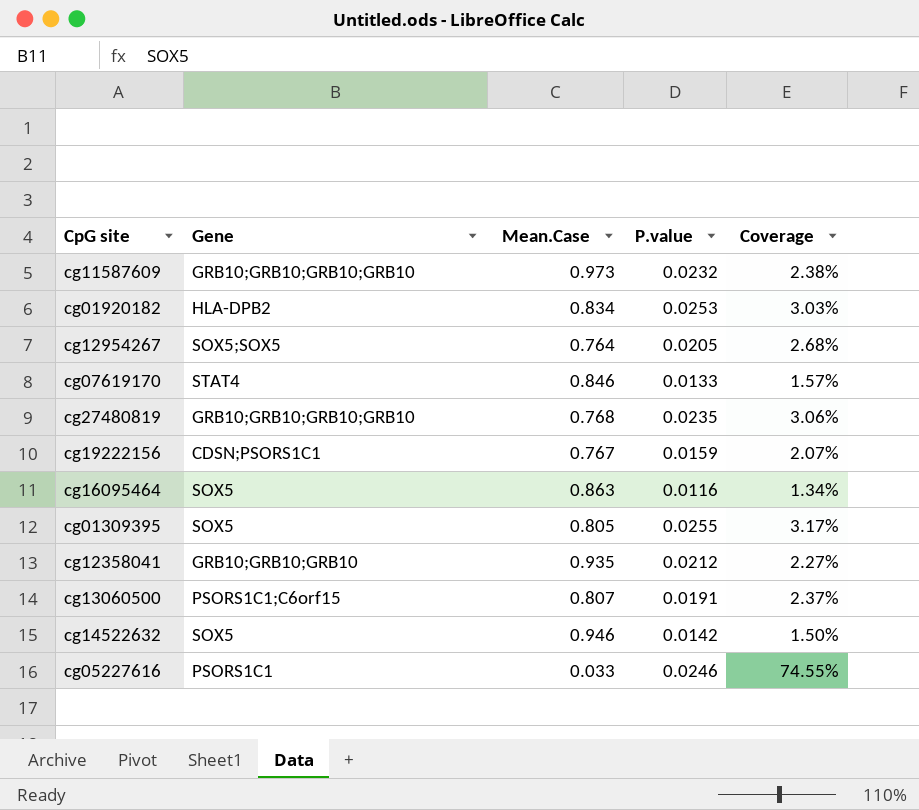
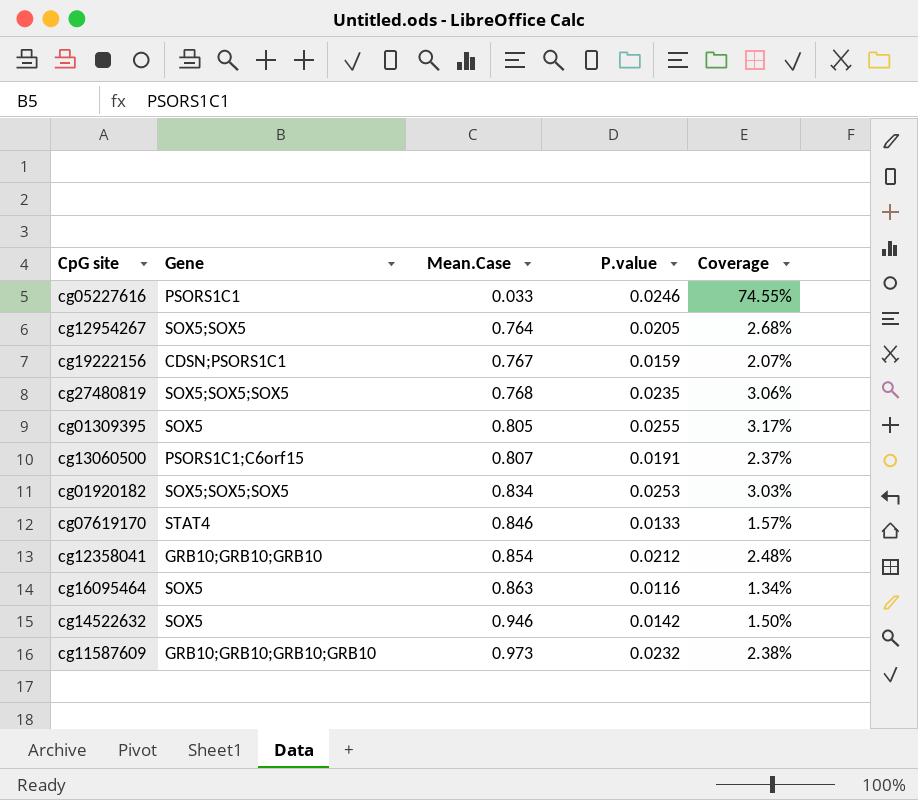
row order: none -> Mean.Case ascending
cg27480819 | Gene: GRB10;GRB10;GRB10;GRB10 -> SOX5;SOX5;SOX5
cg01920182 | Gene: HLA-DPB2 -> SOX5;SOX5;SOX5
cg12358041 | Mean.Case: 0.935 -> 0.854
cg12358041 | Coverage: 2.27% -> 2.48%

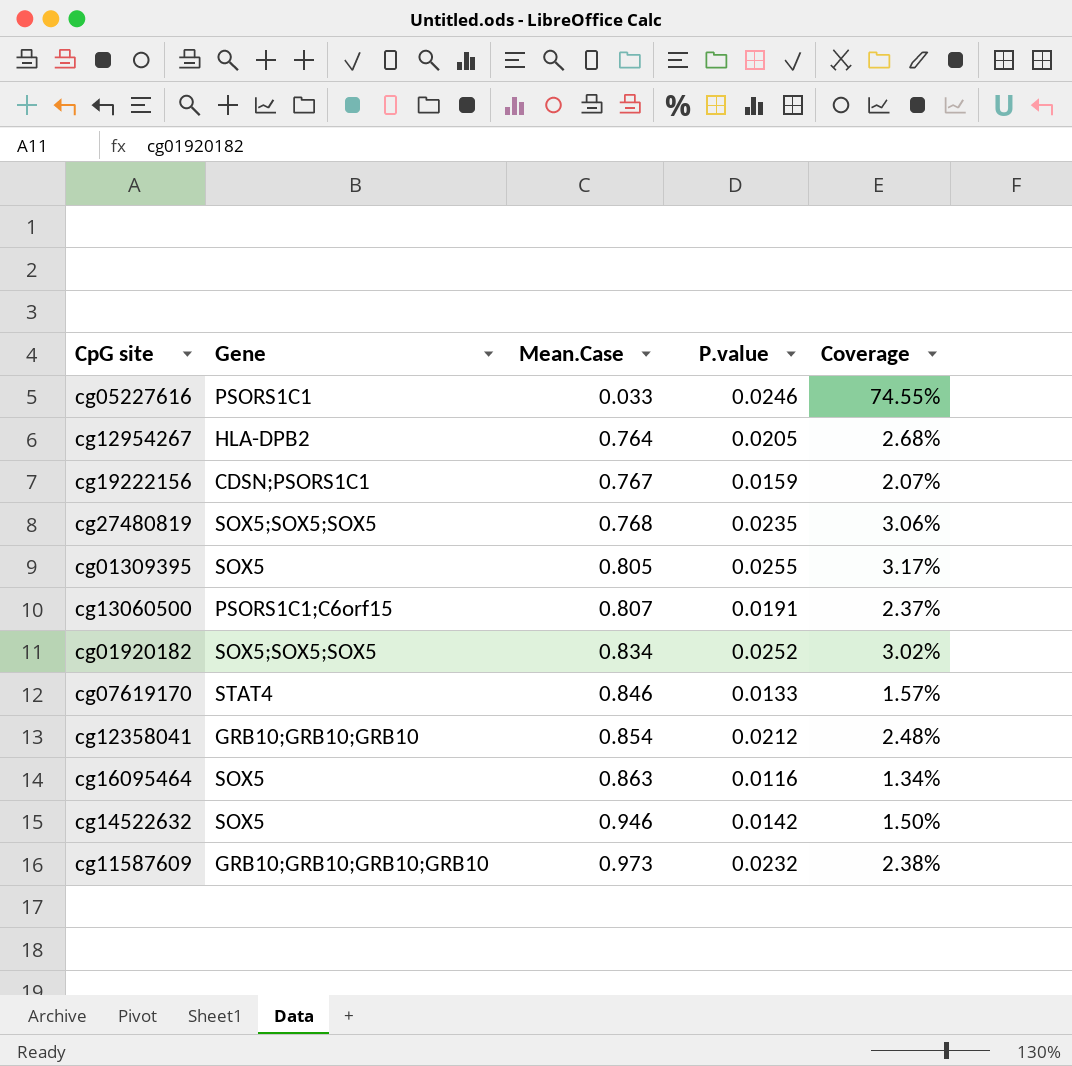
cg12954267 | Gene: SOX5;SOX5 -> HLA-DPB2
cg01920182 | P.value: 0.0253 -> 0.0252
cg01920182 | Coverage: 3.03% -> 3.02%

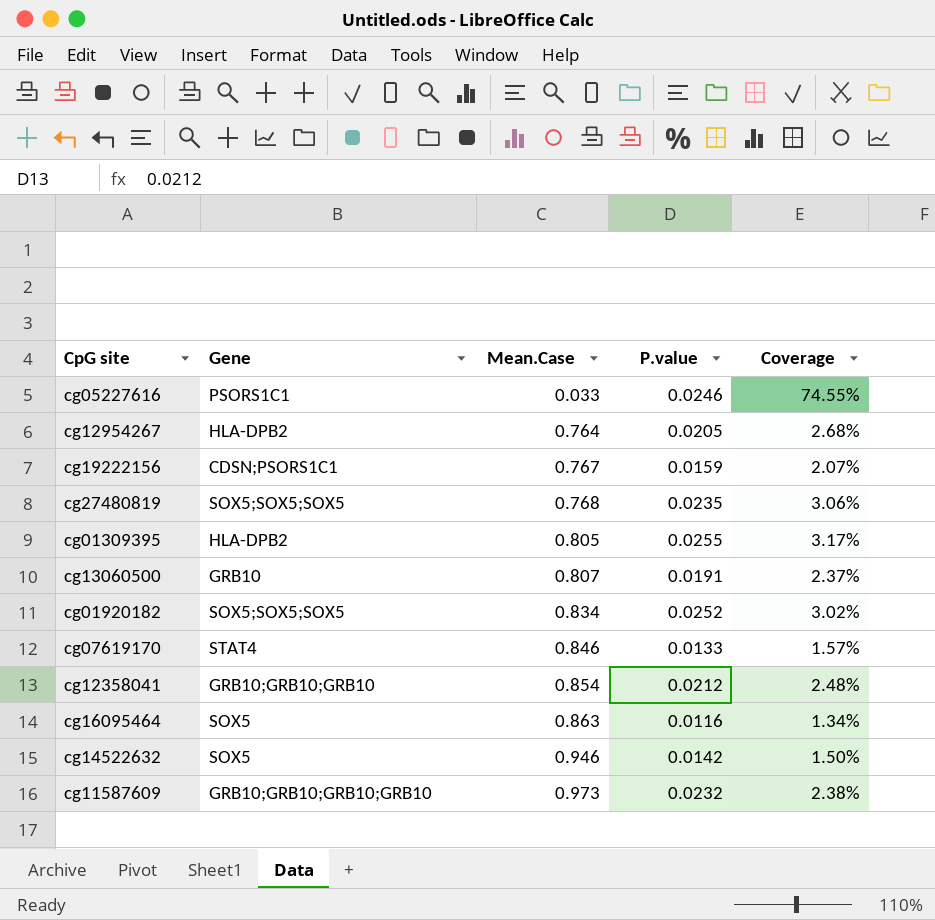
cg01309395 | Gene: SOX5 -> HLA-DPB2
cg13060500 | Gene: PSORS1C1;C6orf15 -> GRB10

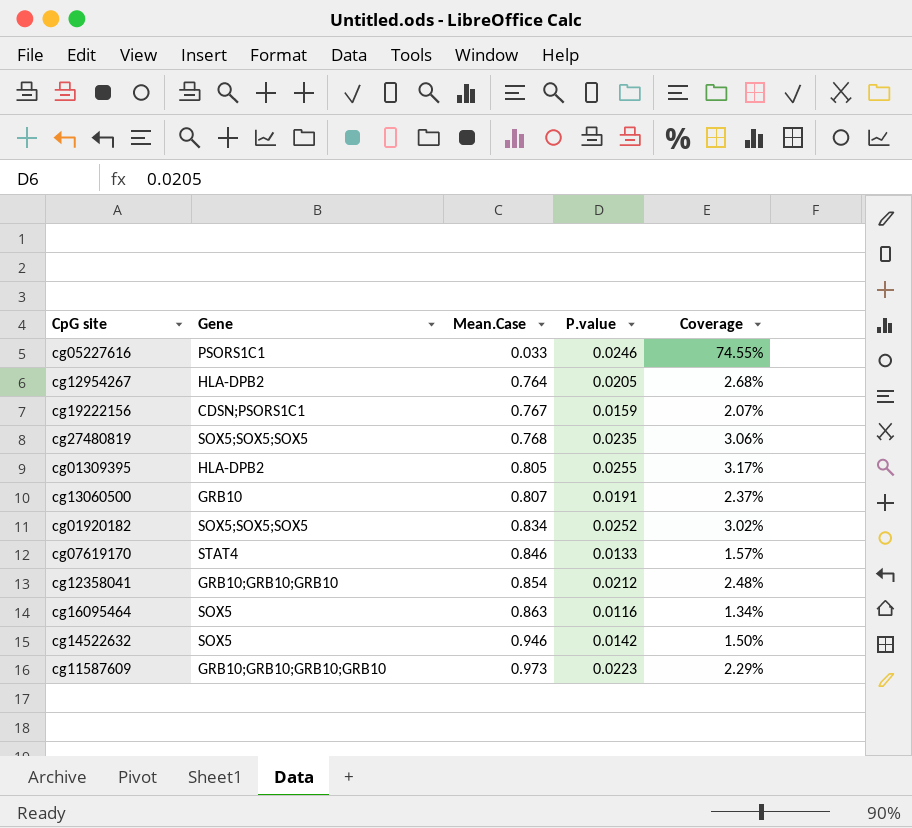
cg11587609 | P.value: 0.0232 -> 0.0223
cg11587609 | Coverage: 2.38% -> 2.29%

